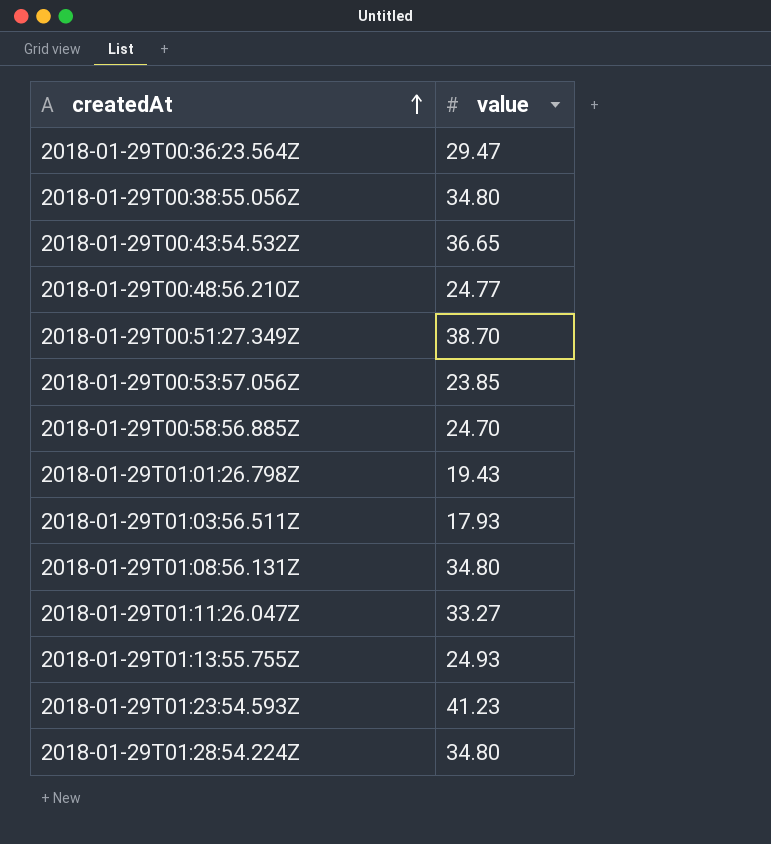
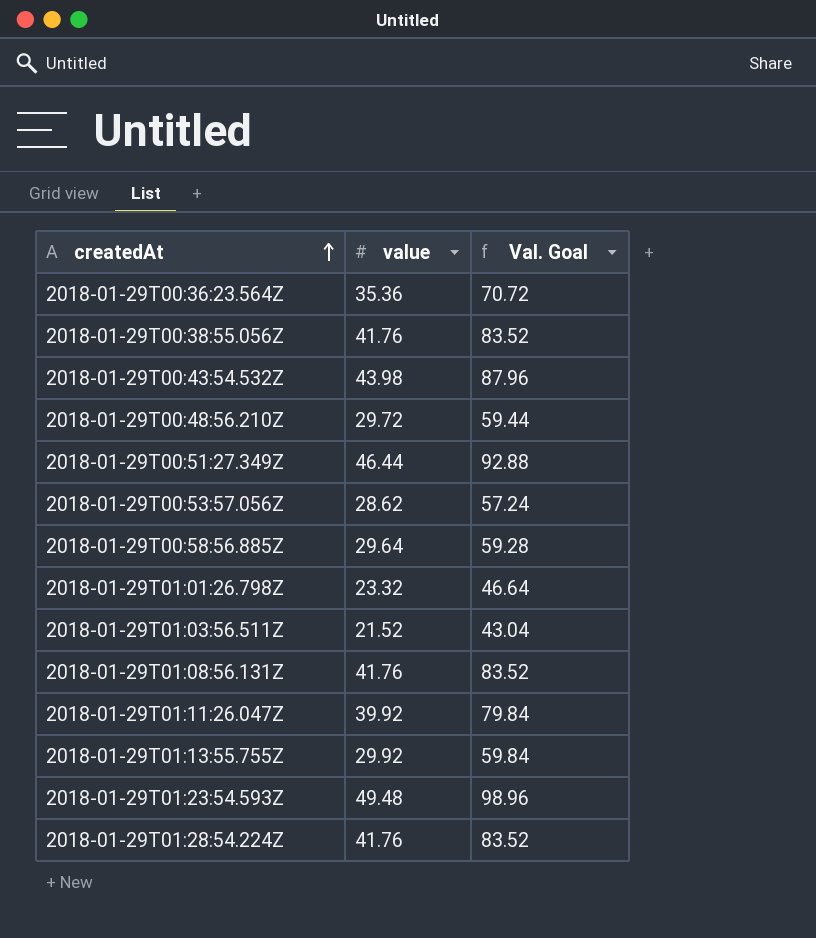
column Val. Goal | formula: none -> [value] * 2
2018-01-29T00:36:23.564Z | value: 29.47 -> 35.36
2018-01-29T00:38:55.056Z | value: 34.80 -> 41.76
2018-01-29T00:43:54.532Z | value: 36.65 -> 43.98
2018-01-29T00:48:56.210Z | value: 24.77 -> 29.72
2018-01-29T00:51:27.349Z | value: 38.70 -> 46.44
2018-01-29T00:53:57.056Z | value: 23.85 -> 28.62
2018-01-29T00:58:56.885Z | value: 24.70 -> 29.64
2018-01-29T01:01:26.798Z | value: 19.43 -> 23.32
2018-01-29T01:03:56.511Z | value: 17.93 -> 21.52
2018-01-29T01:08:56.131Z | value: 34.80 -> 41.76
2018-01-29T01:11:26.047Z | value: 33.27 -> 39.92
2018-01-29T01:13:55.755Z | value: 24.93 -> 29.92
2018-01-29T01:23:54.593Z | value: 41.23 -> 49.48
2018-01-29T01:28:54.224Z | value: 34.80 -> 41.76

